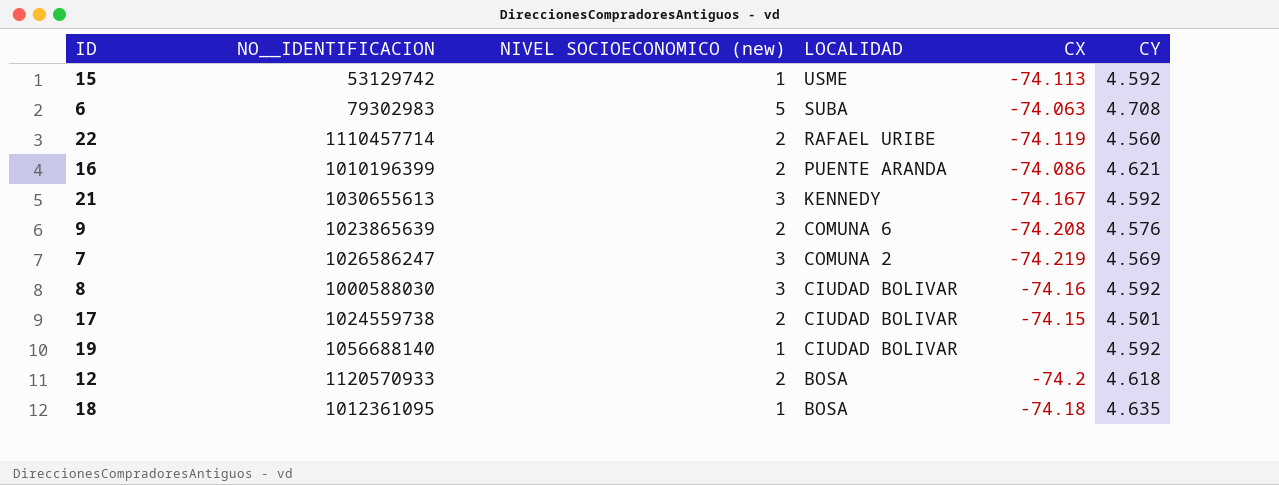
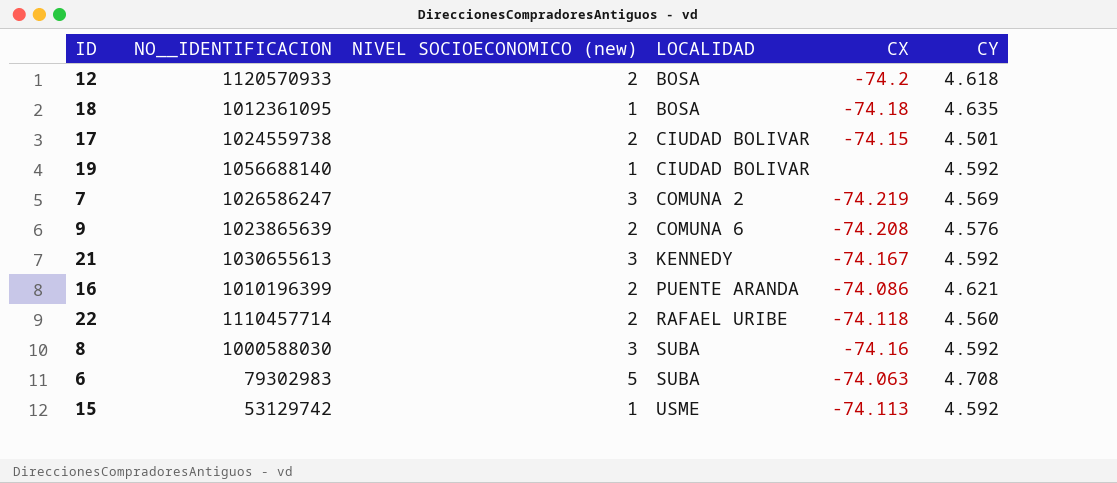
row order: LOCALIDAD descending -> LOCALIDAD ascending
22 | CX: -74.119 -> -74.118
8 | LOCALIDAD: CIUDAD BOLIVAR -> SUBA

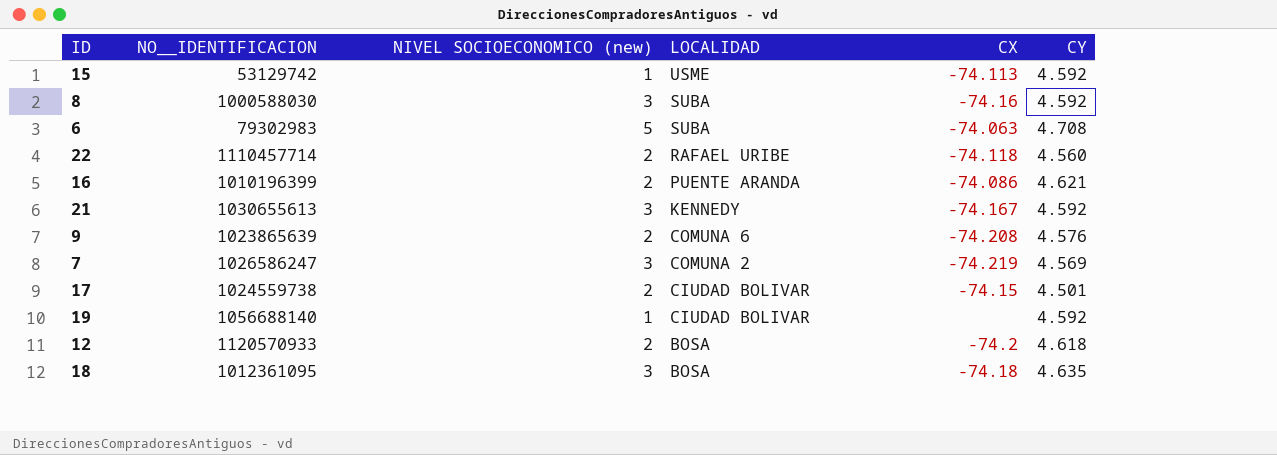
row order: LOCALIDAD ascending -> LOCALIDAD descending
18 | NIVEL SOCIOECONOMICO (new): 1 -> 3

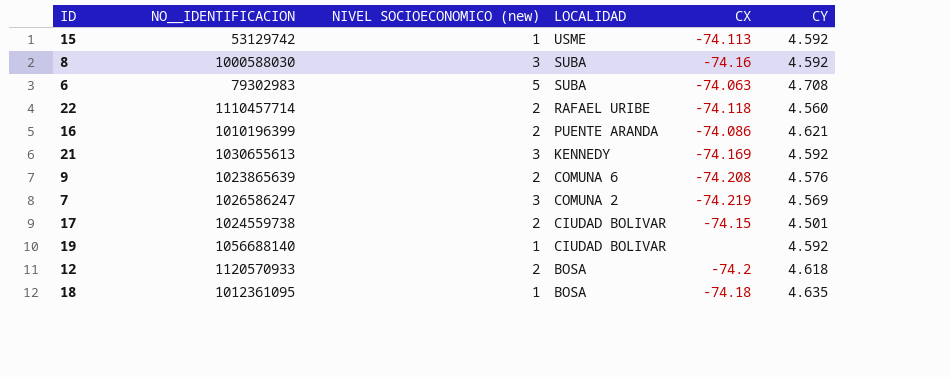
21 | CX: -74.167 -> -74.169
18 | NIVEL SOCIOECONOMICO (new): 3 -> 1

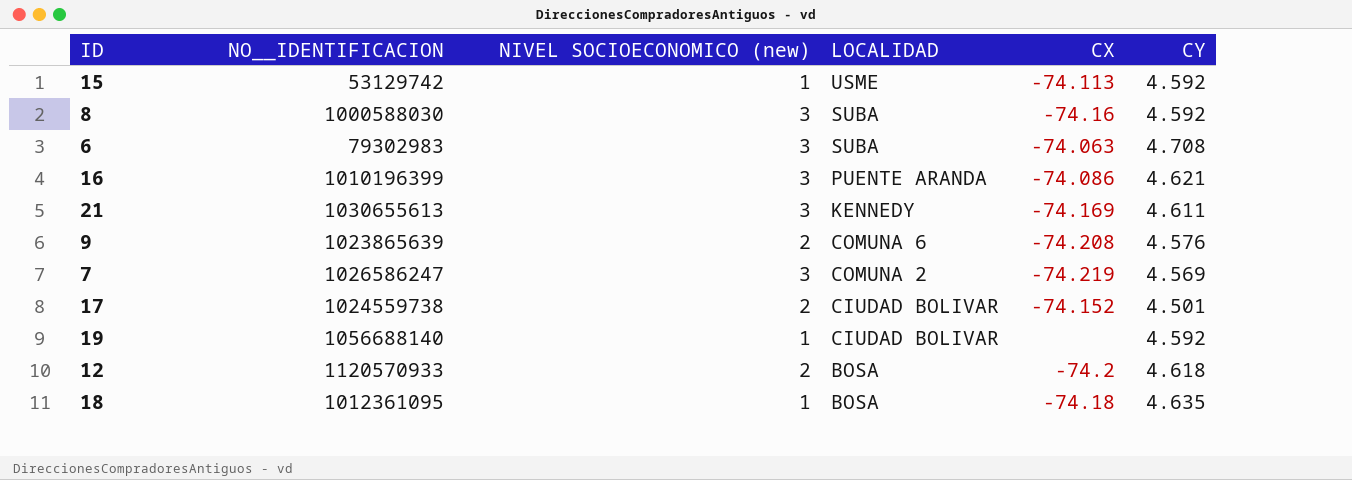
row 22: 1110457714 | 2 | RAFAEL URIBE | -74.118 | 4.560 -> none
6 | NIVEL SOCIOECONOMICO (new): 5 -> 3
16 | NIVEL SOCIOECONOMICO (new): 2 -> 3
21 | CY: 4.592 -> 4.611
17 | CX: -74.15 -> -74.152

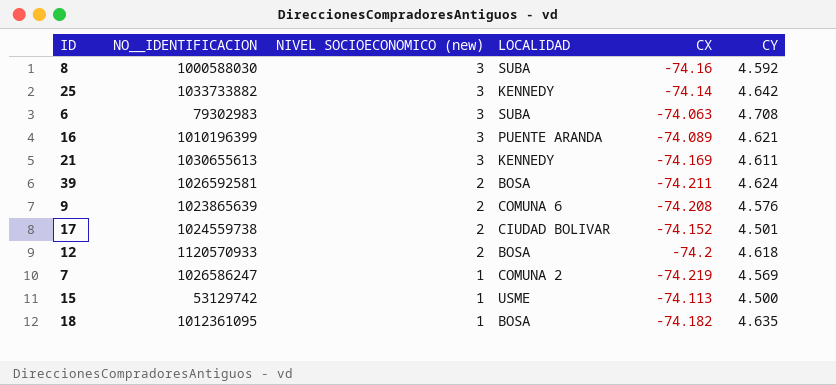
row order: LOCALIDAD descending -> NIVEL SOCIOECONOMICO (new) descending
row 19: 1056688140 | 1 | CIUDAD BOLIVAR | none | 4.592 -> none
row 25: none -> 1033733882 | 3 | KENNEDY | -74.14 | 4.642
16 | CX: -74.086 -> -74.089
row 39: none -> 1026592581 | 2 | BOSA | -74.211 | 4.624
7 | NIVEL SOCIOECONOMICO (new): 3 -> 1
15 | CY: 4.592 -> 4.500
18 | CX: -74.18 -> -74.182

